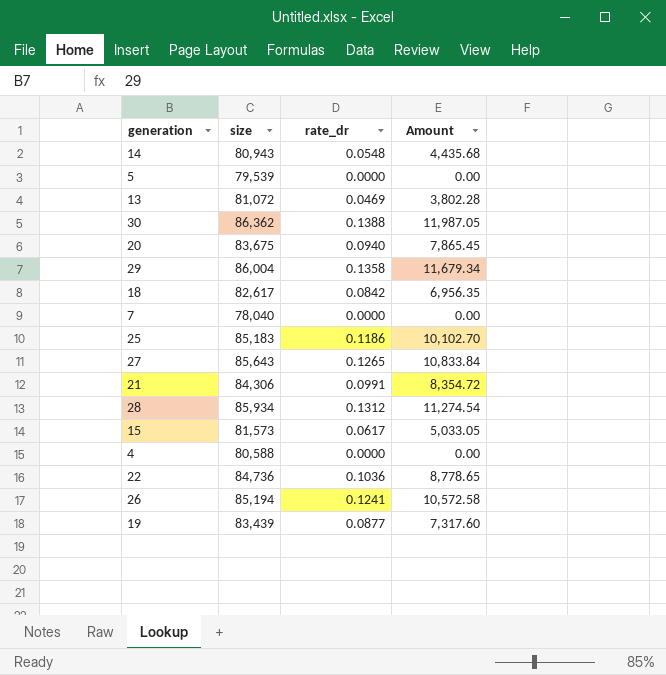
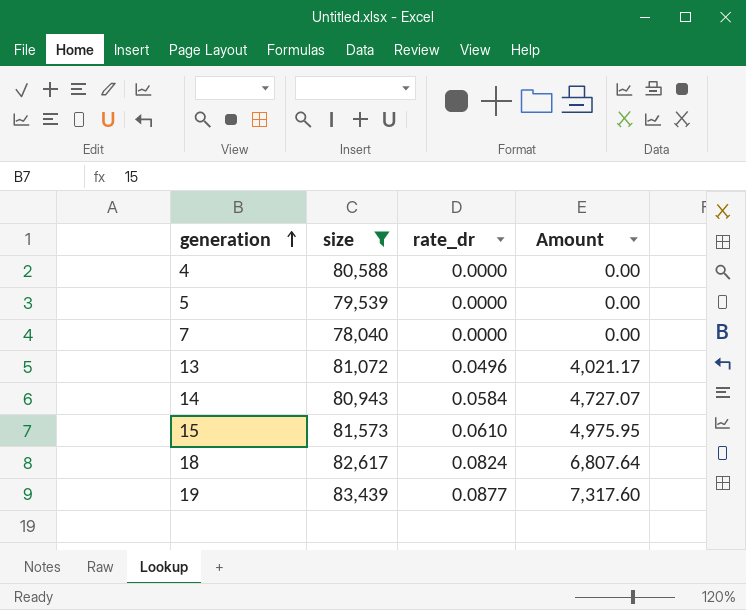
filter: none -> size <= 83,439
row order: none -> generation ascending
13 | rate_dr: 0.0469 -> 0.0496
13 | Amount: 3,802.28 -> 4,021.17
14 | rate_dr: 0.0548 -> 0.0584
14 | Amount: 4,435.68 -> 4,727.07
15 | rate_dr: 0.0617 -> 0.0610
15 | Amount: 5,033.05 -> 4,975.95
18 | rate_dr: 0.0842 -> 0.0824
18 | Amount: 6,956.35 -> 6,807.64

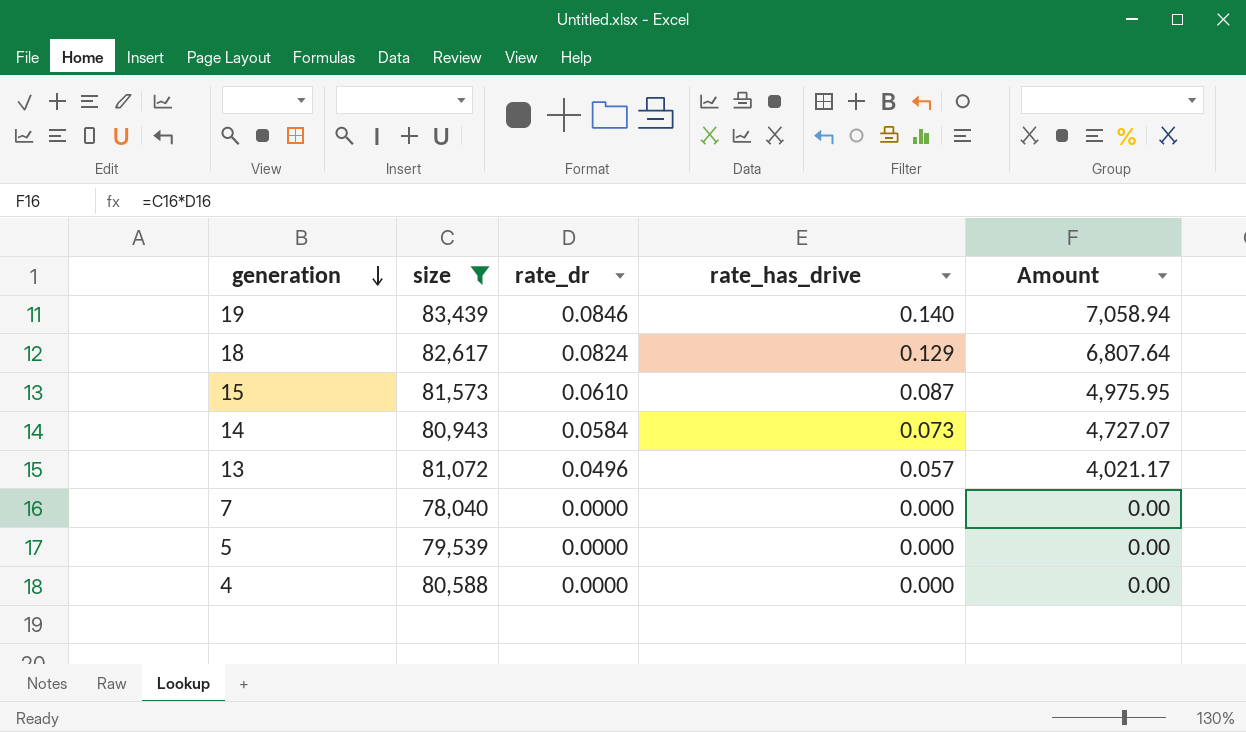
row order: generation ascending -> generation descending
column rate_has_drive | position: none -> 4
19 | rate_dr: 0.0877 -> 0.0846
19 | Amount: 7,317.60 -> 7,058.94

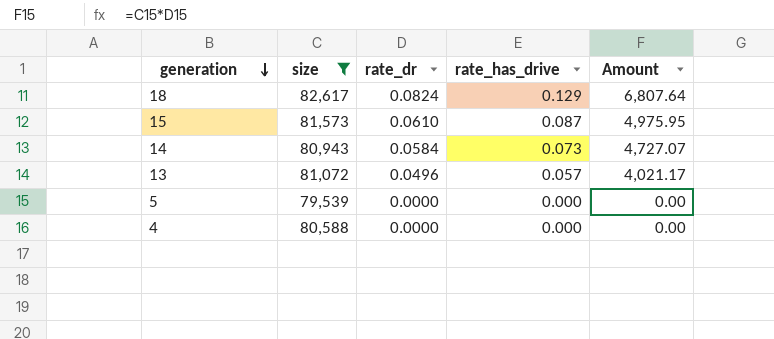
row 19: 83,439 | 0.0846 | 0.140 | 7,058.94 -> none
row 7: 78,040 | 0.0000 | 0.000 | 0.00 -> none

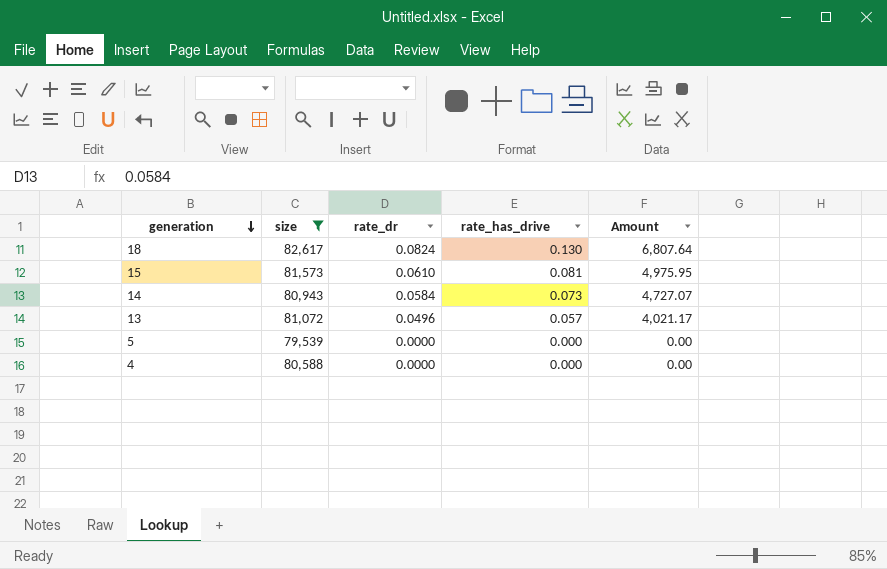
18 | rate_has_drive: 0.129 -> 0.130
15 | rate_has_drive: 0.087 -> 0.081

